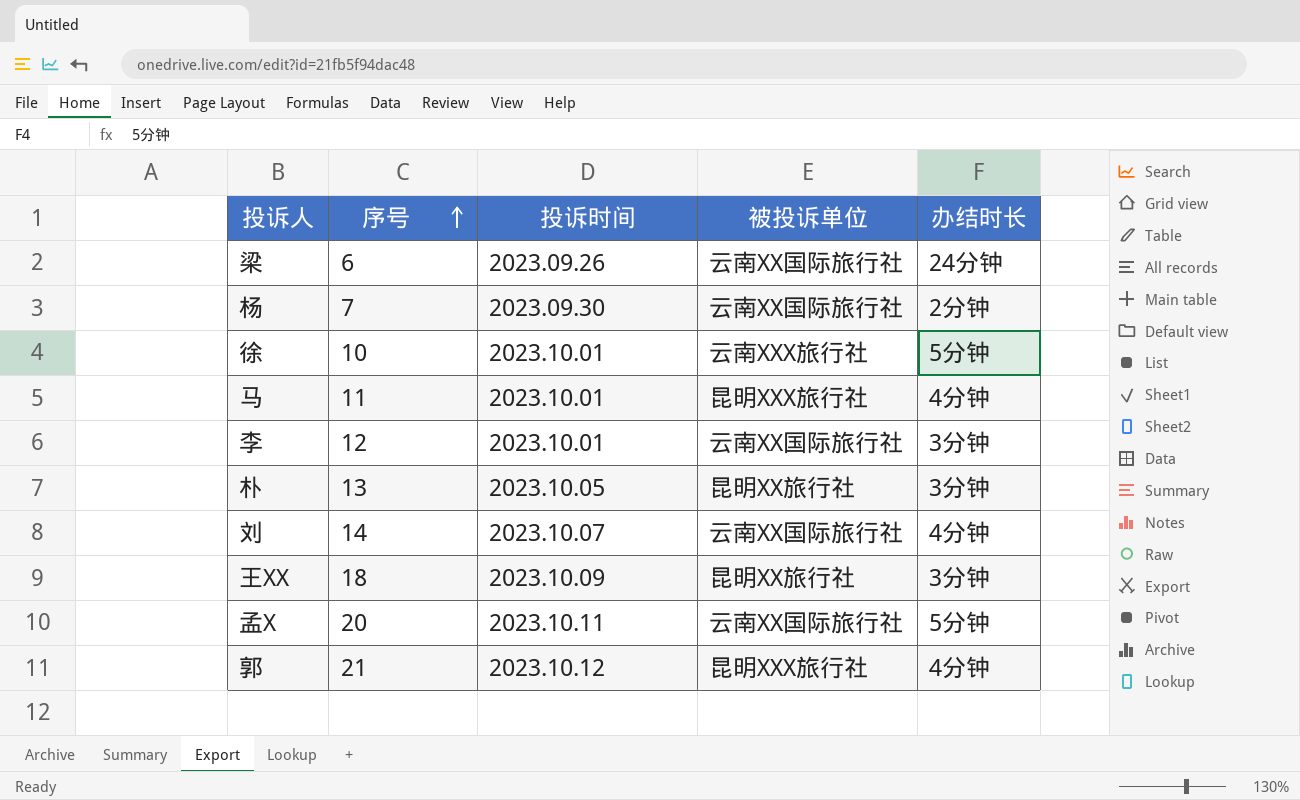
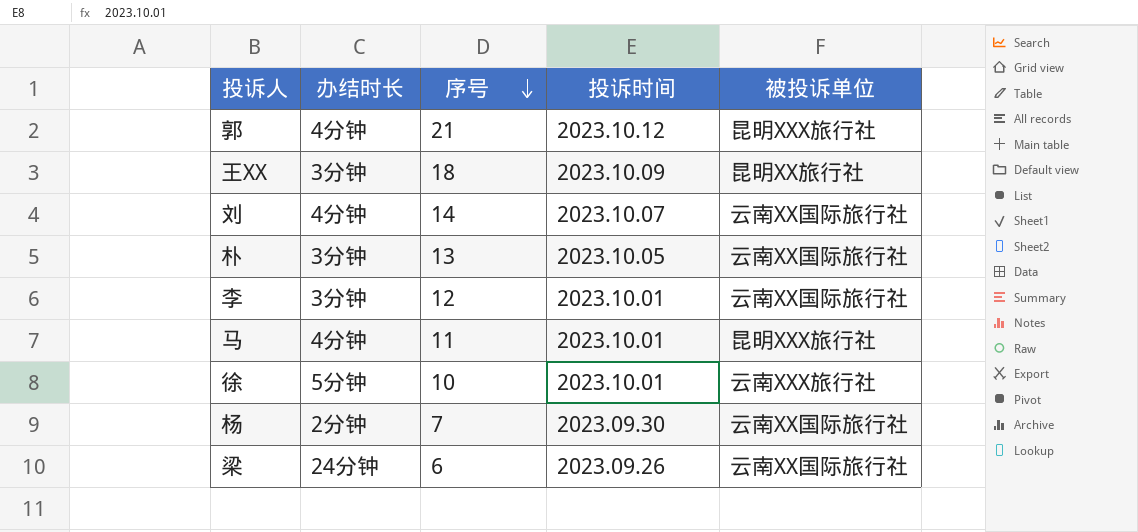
row order: 序号 ascending -> 序号 descending
column 办结时长 | position: 5 -> 2
row 孟X: 20 | 2023.10.11 | 云南XX国际旅行社 | 5分钟 -> none
朴 | 被投诉单位: 昆明XX旅行社 -> 云南XX国际旅行社

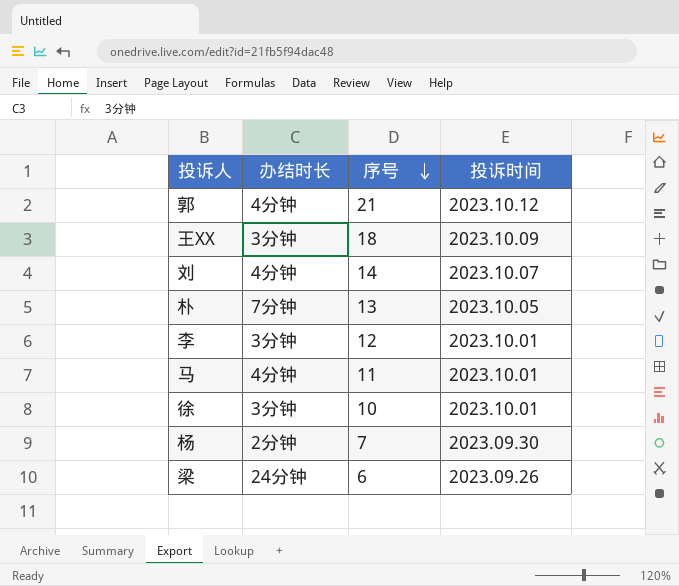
column 被投诉单位 | position: 5 -> none
朴 | 办结时长: 3分钟 -> 7分钟
徐 | 办结时长: 5分钟 -> 3分钟

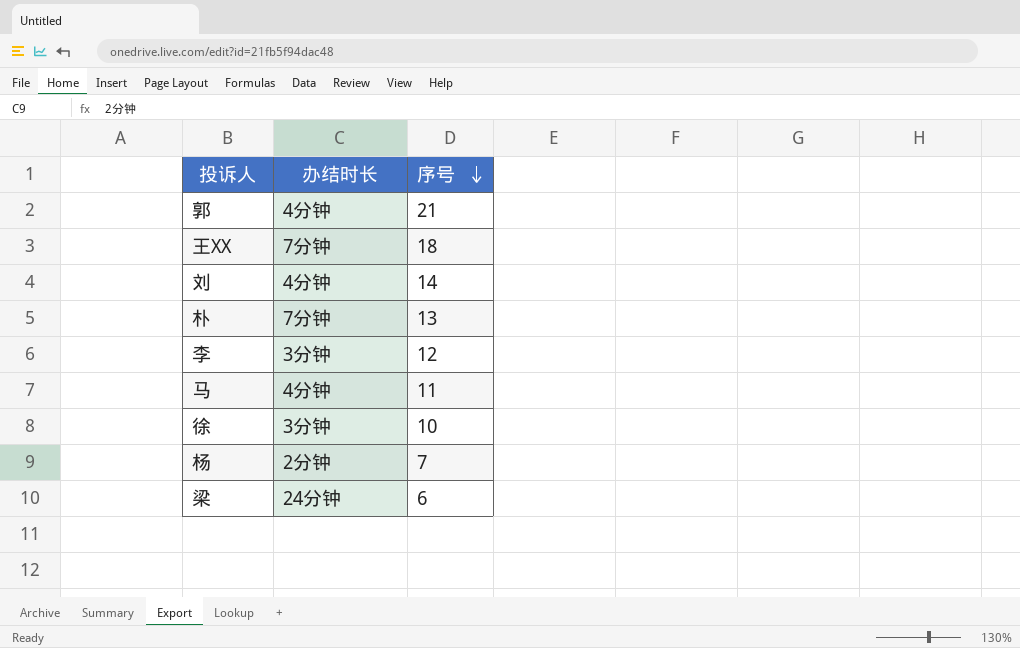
column 投诉时间 | position: 4 -> none
王XX | 办结时长: 3分钟 -> 7分钟

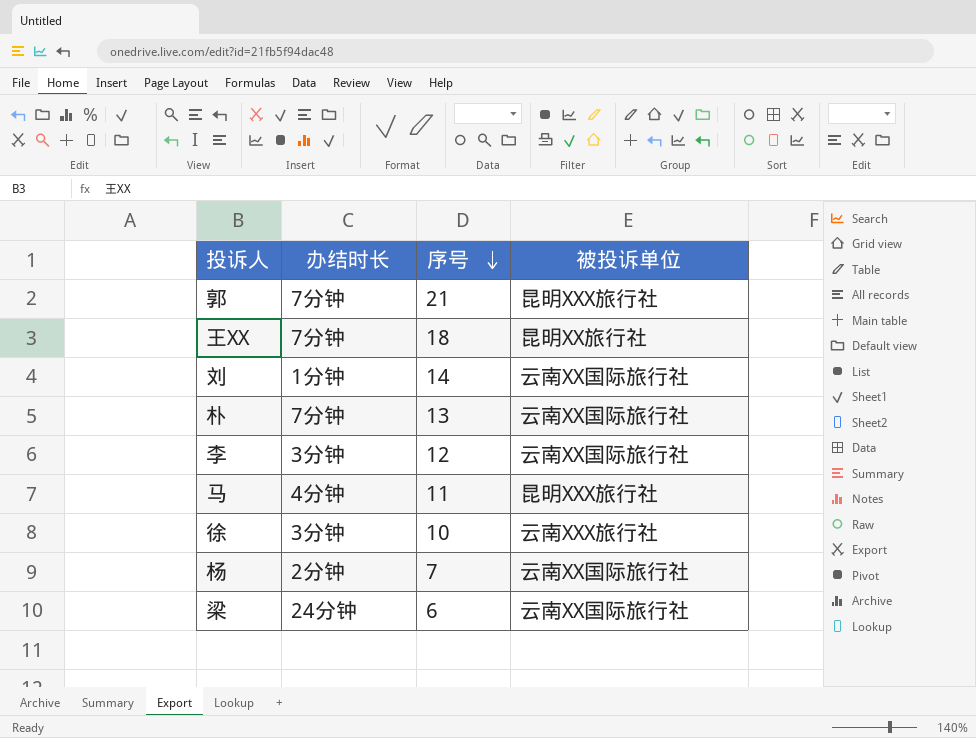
column 被投诉单位 | position: none -> 4
郭 | 办结时长: 4分钟 -> 7分钟
刘 | 办结时长: 4分钟 -> 1分钟

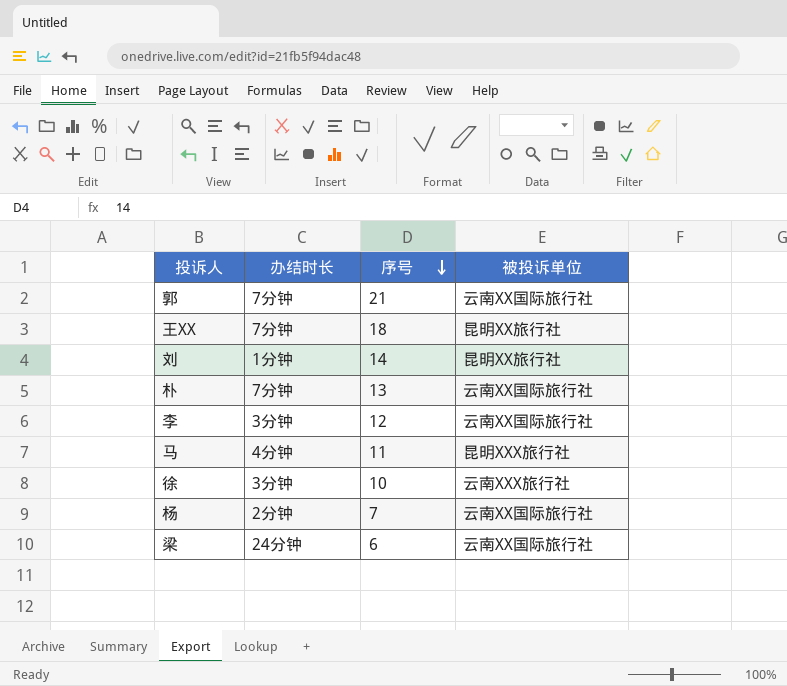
郭 | 被投诉单位: 昆明XXX旅行社 -> 云南XX国际旅行社
刘 | 被投诉单位: 云南XX国际旅行社 -> 昆明XX旅行社

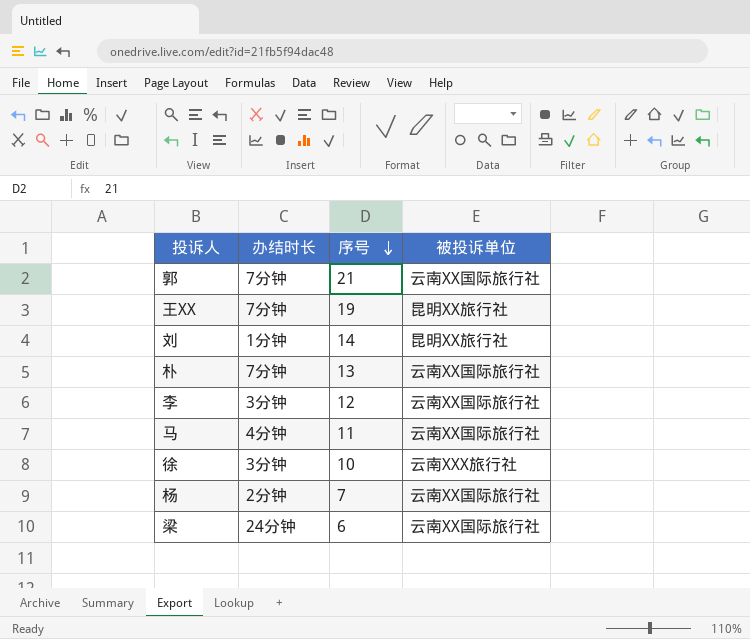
王XX | 序号: 18 -> 19
马 | 被投诉单位: 昆明XXX旅行社 -> 云南XX国际旅行社

